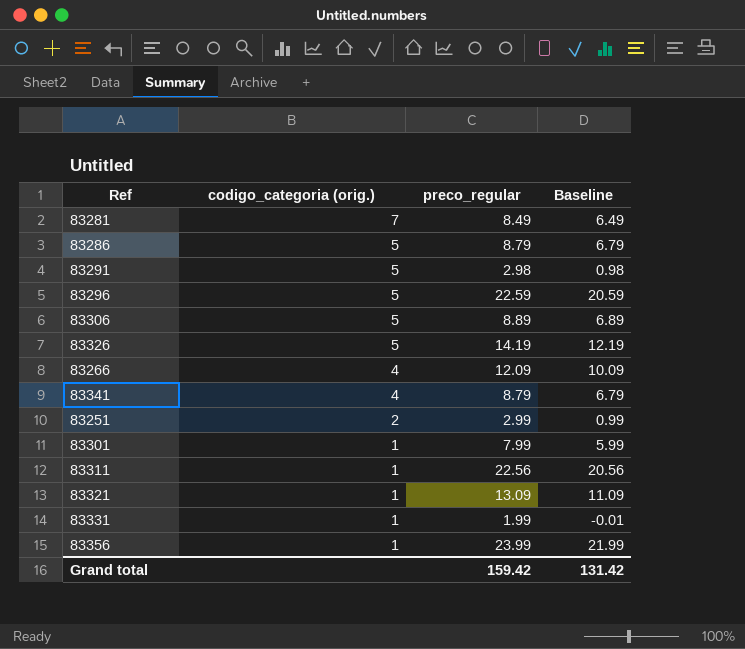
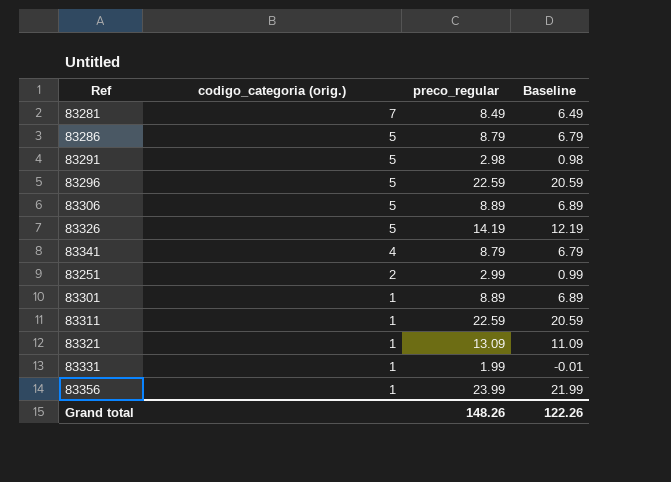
row 83266: 4 | 12.09 | 10.09 -> none
83301 | preco_regular: 7.99 -> 8.89
83301 | Baseline: 5.99 -> 6.89
83311 | preco_regular: 22.56 -> 22.59
83311 | Baseline: 20.56 -> 20.59
Grand total | preco_regular: 159.42 -> 148.26
Grand total | Baseline: 131.42 -> 122.26

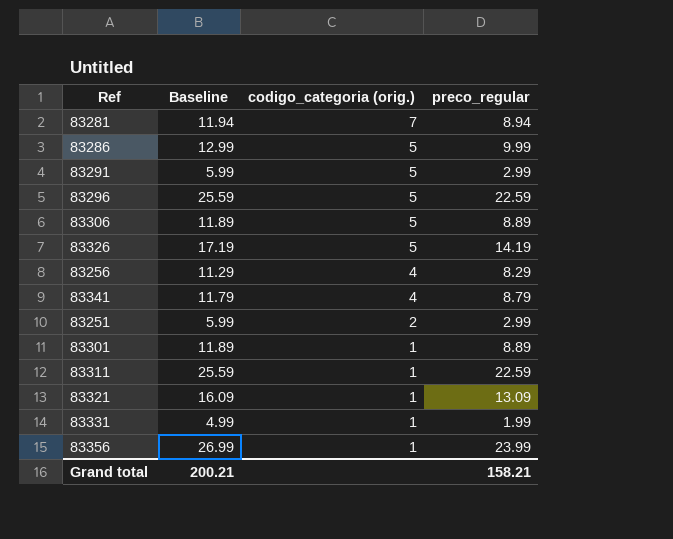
column Baseline | formula: [preco_regular] - 2 -> [preco_regular] + 3
column Baseline | position: 4 -> 2
83281 | preco_regular: 8.49 -> 8.94
83286 | preco_regular: 8.79 -> 9.99
83291 | preco_regular: 2.98 -> 2.99
row 83256: none -> 11.29 | 4 | 8.29
Grand total | Baseline: 122.26 -> 200.21
Grand total | preco_regular: 148.26 -> 158.21

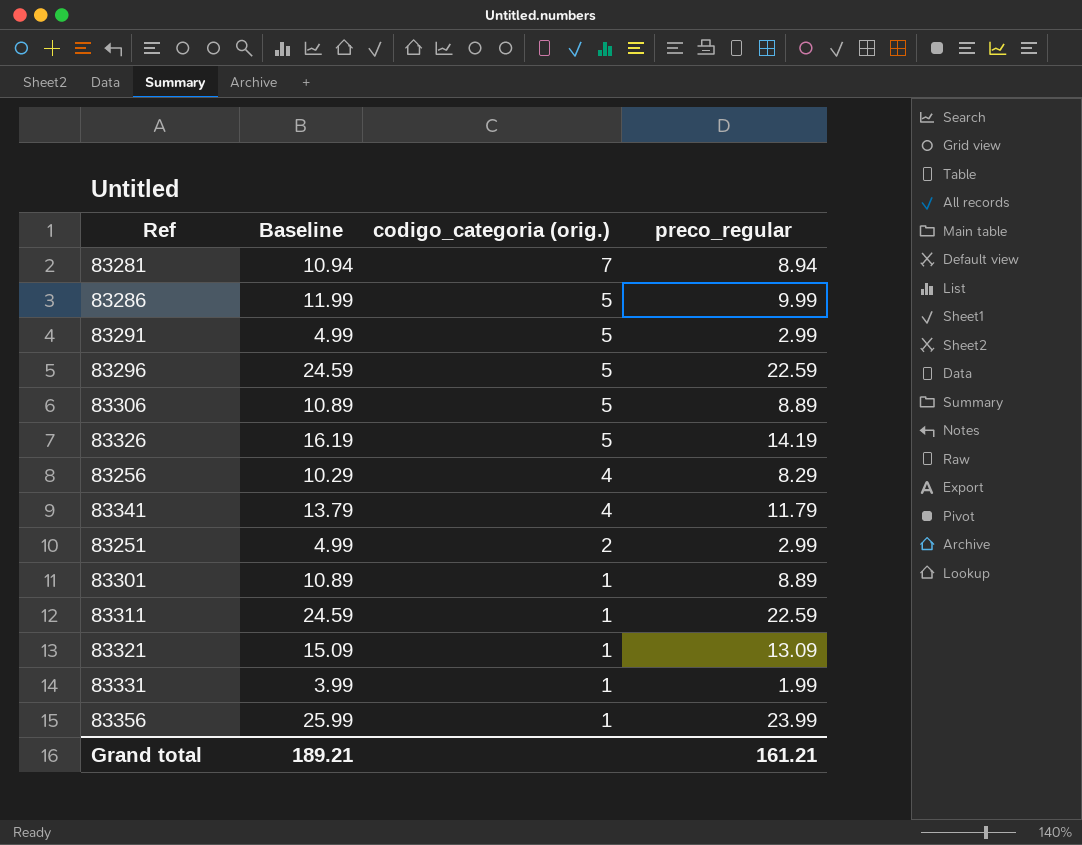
column Baseline | formula: [preco_regular] + 3 -> [preco_regular] + 2
83341 | preco_regular: 8.79 -> 11.79
Grand total | Baseline: 200.21 -> 189.21
Grand total | preco_regular: 158.21 -> 161.21

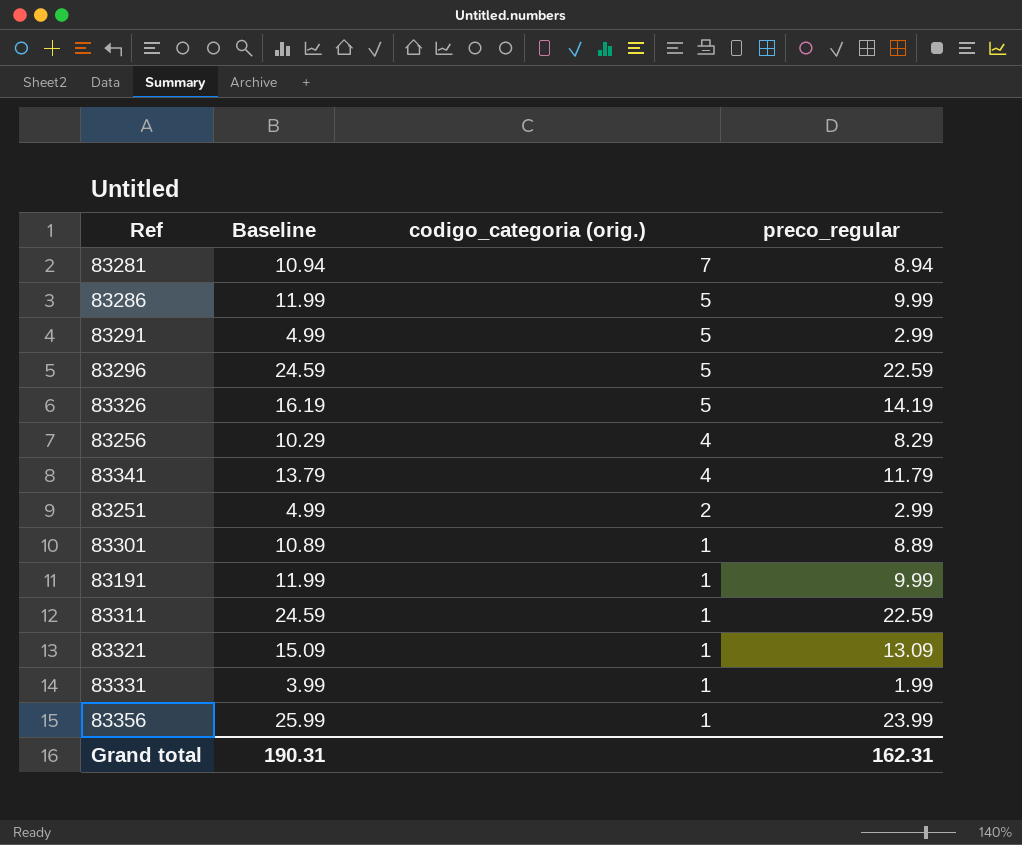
row 83306: 10.89 | 5 | 8.89 -> none
row 83191: none -> 11.99 | 1 | 9.99
Grand total | Baseline: 189.21 -> 190.31
Grand total | preco_regular: 161.21 -> 162.31

